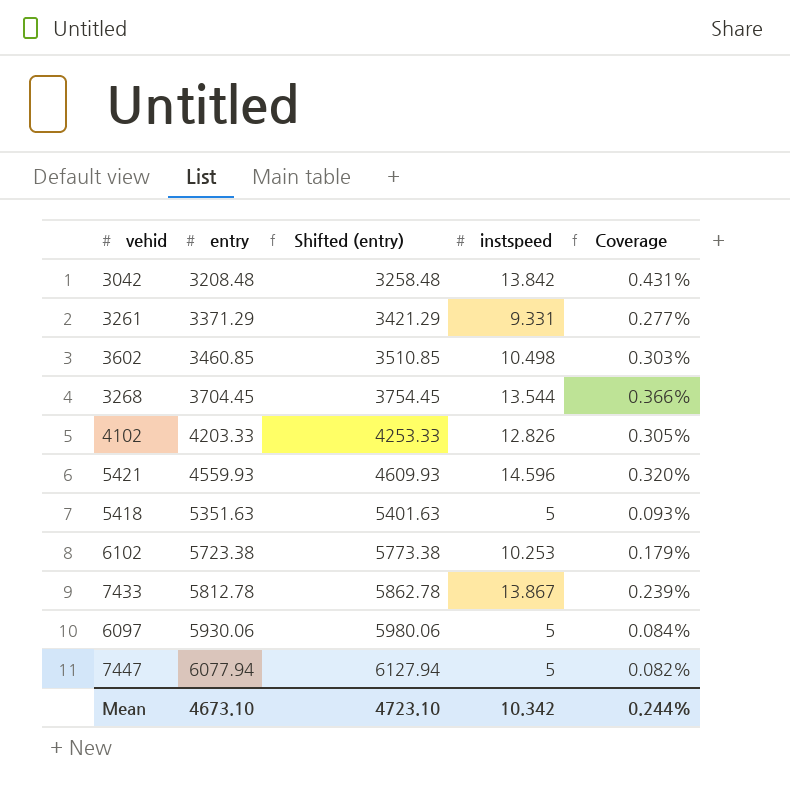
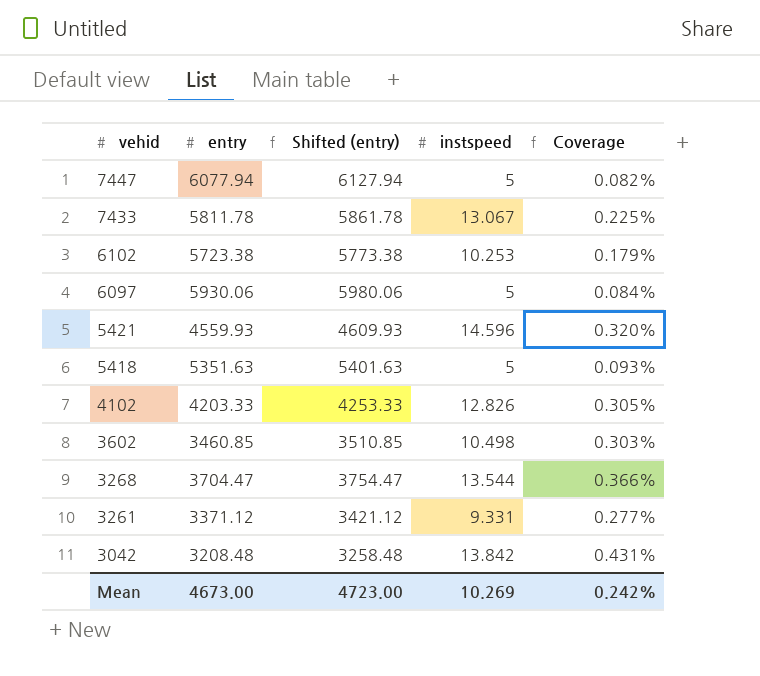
row order: entry ascending -> vehid descending
7433 | entry: 5812.78 -> 5811.78
7433 | Shifted (entry): 5862.78 -> 5861.78
7433 | instspeed: 13.867 -> 13.067
7433 | Coverage: 0.239% -> 0.225%
3268 | entry: 3704.45 -> 3704.47
3268 | Shifted (entry): 3754.45 -> 3754.47
3261 | entry: 3371.29 -> 3371.12
3261 | Shifted (entry): 3421.29 -> 3421.12
Mean | entry: 4673.10 -> 4673.00
Mean | Shifted (entry): 4723.10 -> 4723.00
Mean | instspeed: 10.342 -> 10.269
Mean | Coverage: 0.244% -> 0.242%

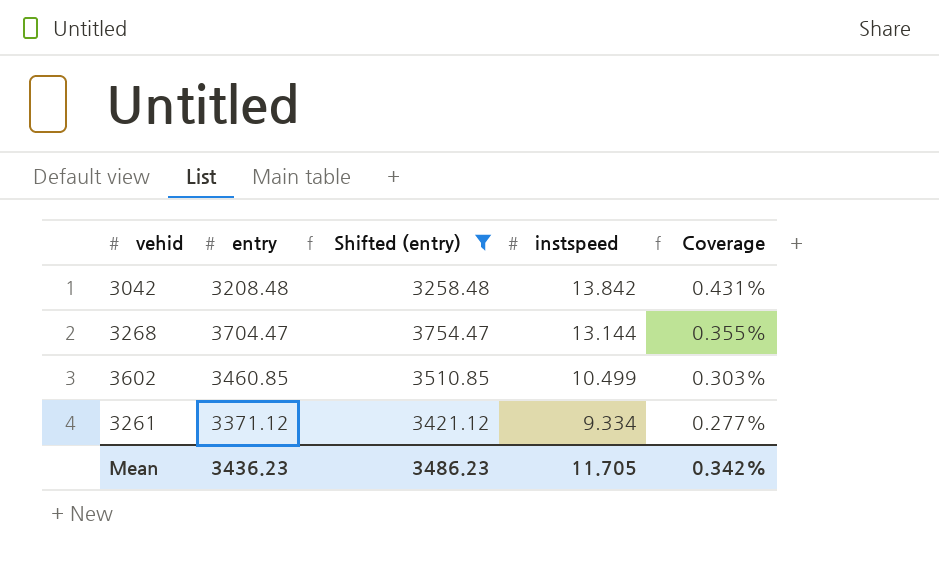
filter: none -> Shifted (entry) <= 3754.47
row order: vehid descending -> instspeed descending
3268 | instspeed: 13.544 -> 13.144
3268 | Coverage: 0.366% -> 0.355%
3602 | instspeed: 10.498 -> 10.499
3261 | instspeed: 9.331 -> 9.334
Mean | entry: 4673.00 -> 3436.23
Mean | Shifted (entry): 4723.00 -> 3486.23
Mean | instspeed: 10.269 -> 11.705
Mean | Coverage: 0.242% -> 0.342%

